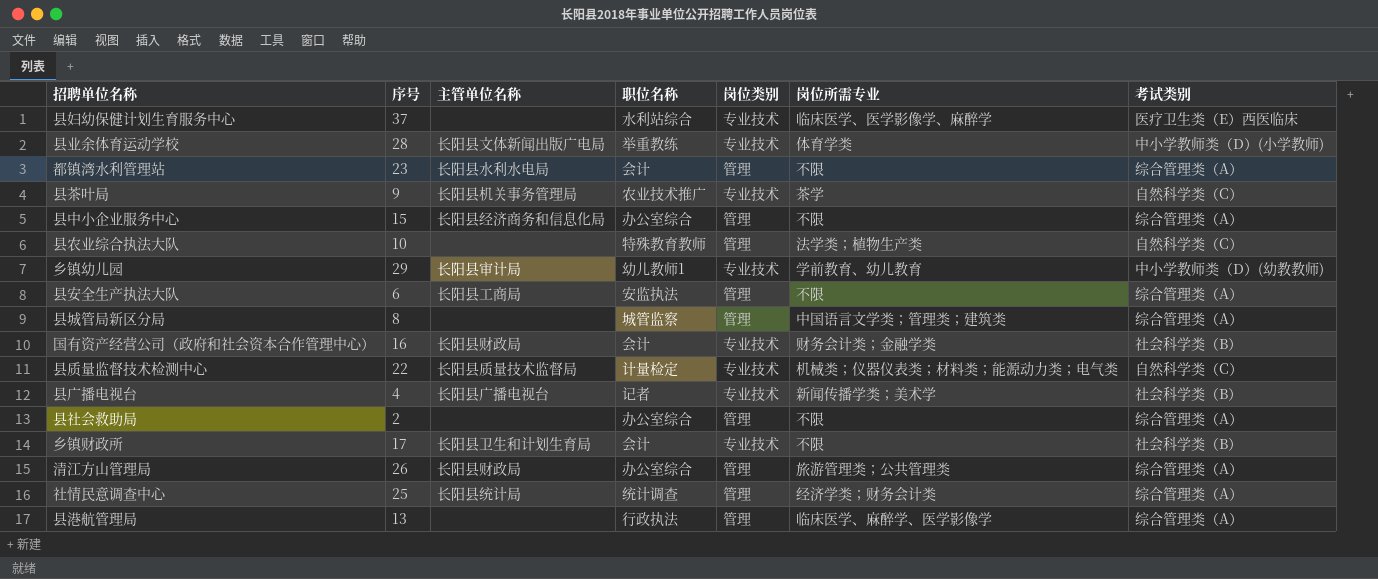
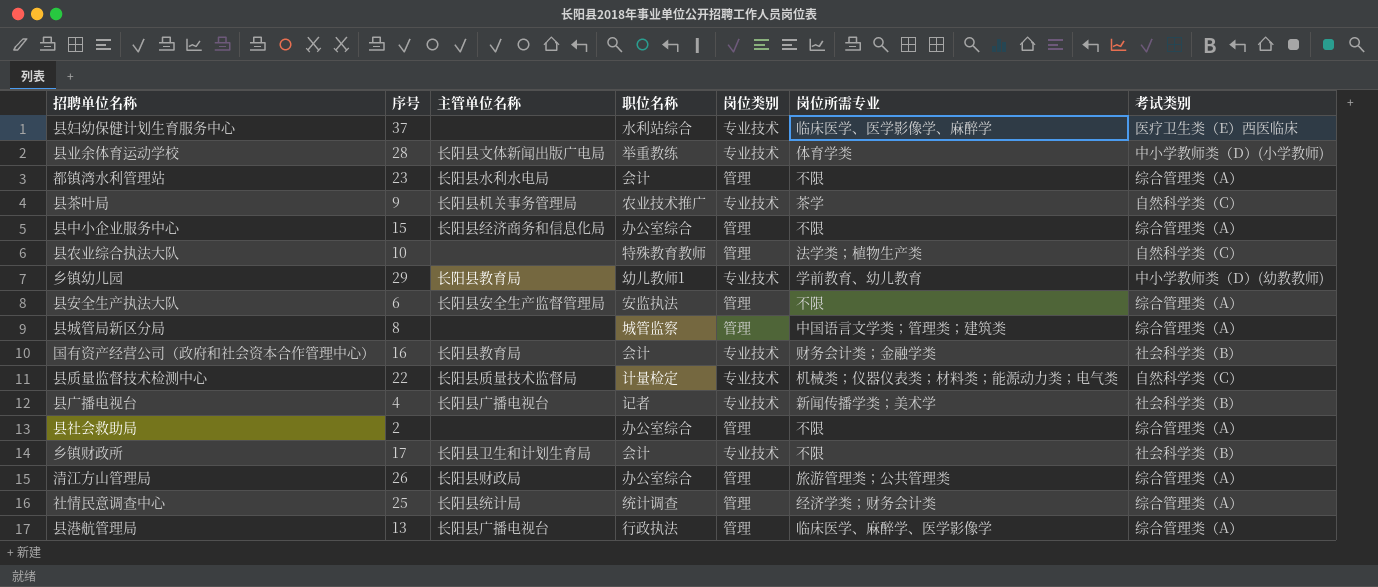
乡镇幼儿园 | 主管单位名称: 长阳县审计局 -> 长阳县教育局
县安全生产执法大队 | 主管单位名称: 长阳县工商局 -> 长阳县安全生产监督管理局
国有资产经营公司（政府和社会资本合作管理中心） | 主管单位名称: 长阳县财政局 -> 长阳县教育局
县港航管理局 | 主管单位名称: none -> 长阳县广播电视台

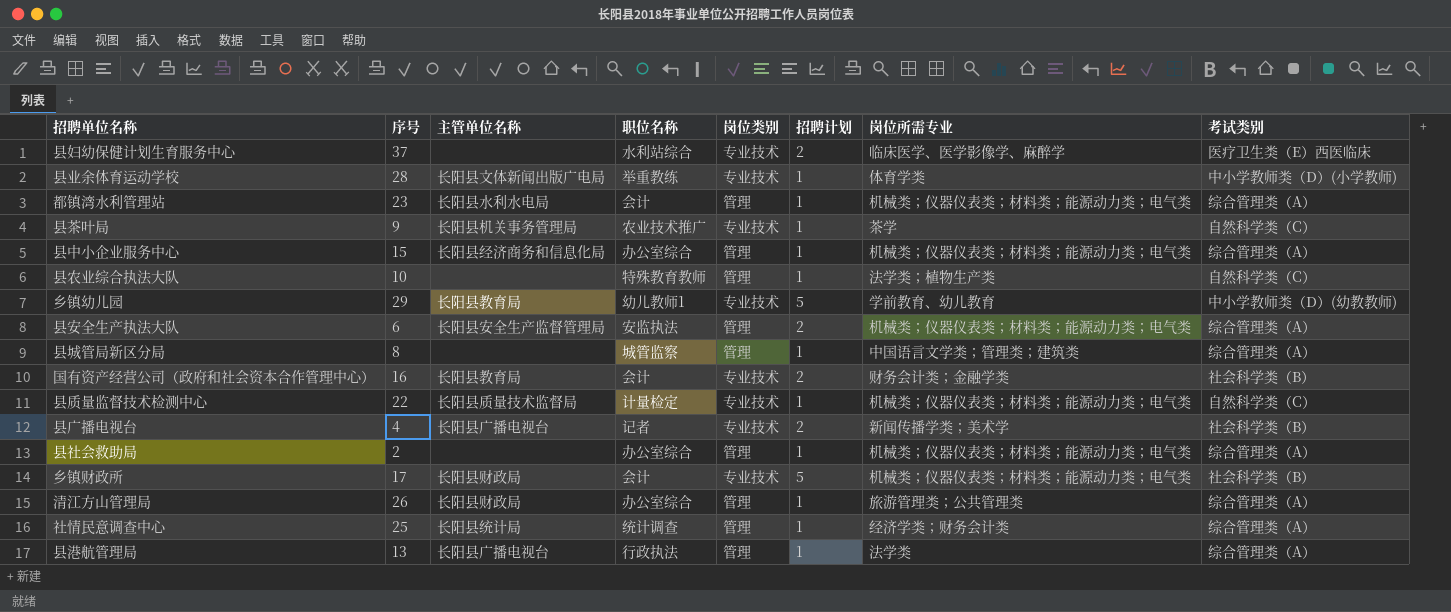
column 招聘计划 | position: none -> 6
都镇湾水利管理站 | 岗位所需专业: 不限 -> 机械类；仪器仪表类；材料类；能源动力类；电气类
县中小企业服务中心 | 岗位所需专业: 不限 -> 机械类；仪器仪表类；材料类；能源动力类；电气类
县安全生产执法大队 | 岗位所需专业: 不限 -> 机械类；仪器仪表类；材料类；能源动力类；电气类
县社会救助局 | 岗位所需专业: 不限 -> 机械类；仪器仪表类；材料类；能源动力类；电气类
乡镇财政所 | 主管单位名称: 长阳县卫生和计划生育局 -> 长阳县财政局
乡镇财政所 | 岗位所需专业: 不限 -> 机械类；仪器仪表类；材料类；能源动力类；电气类
县港航管理局 | 岗位所需专业: 临床医学、麻醉学、医学影像学 -> 法学类

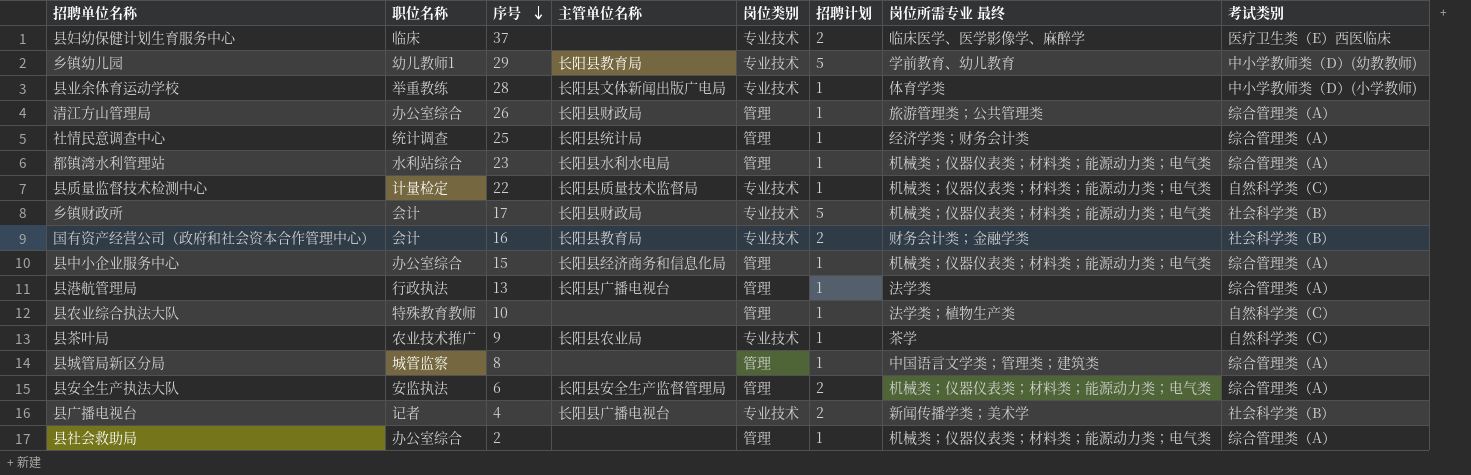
row order: none -> 序号 descending
column 职位名称 | position: 4 -> 2
column name: 岗位所需专业 -> 岗位所需专业 最终
县妇幼保健计划生育服务中心 | 职位名称: 水利站综合 -> 临床
都镇湾水利管理站 | 职位名称: 会计 -> 水利站综合
县茶叶局 | 主管单位名称: 长阳县机关事务管理局 -> 长阳县农业局

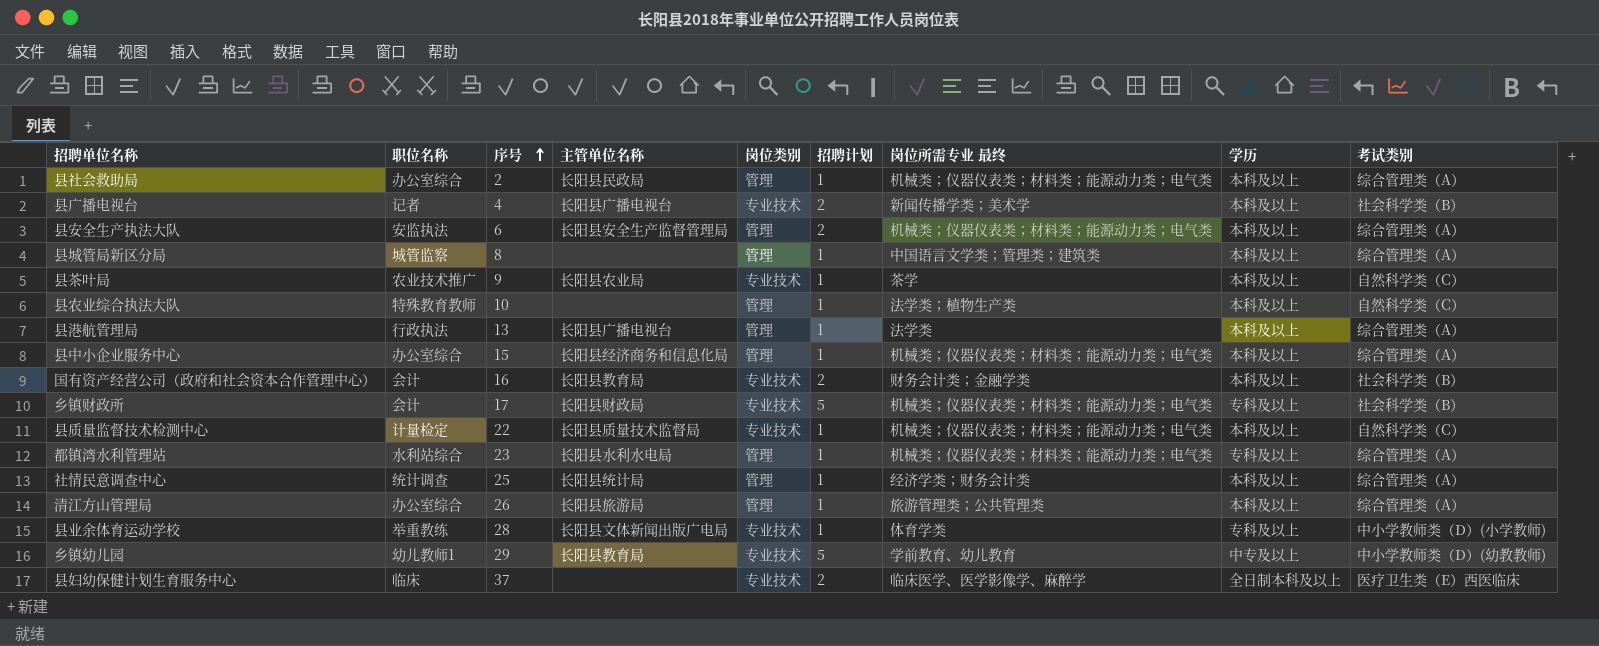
row order: 序号 descending -> 序号 ascending
column 学历 | position: none -> 8
县社会救助局 | 主管单位名称: none -> 长阳县民政局
清江方山管理局 | 主管单位名称: 长阳县财政局 -> 长阳县旅游局

